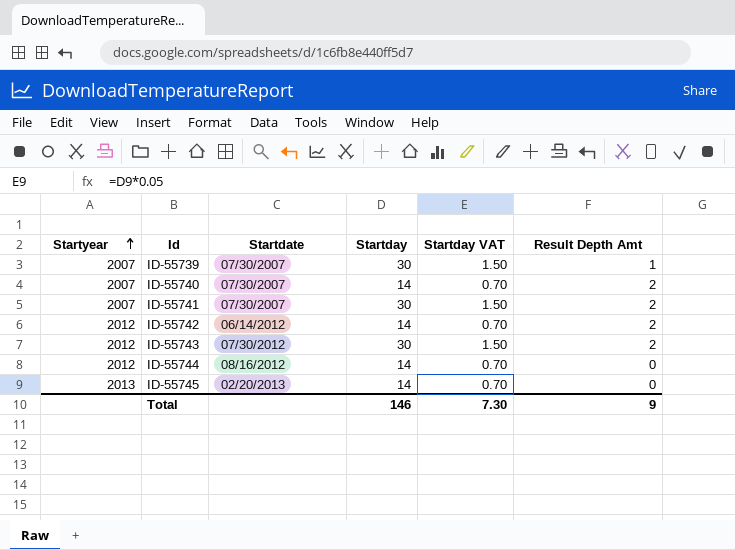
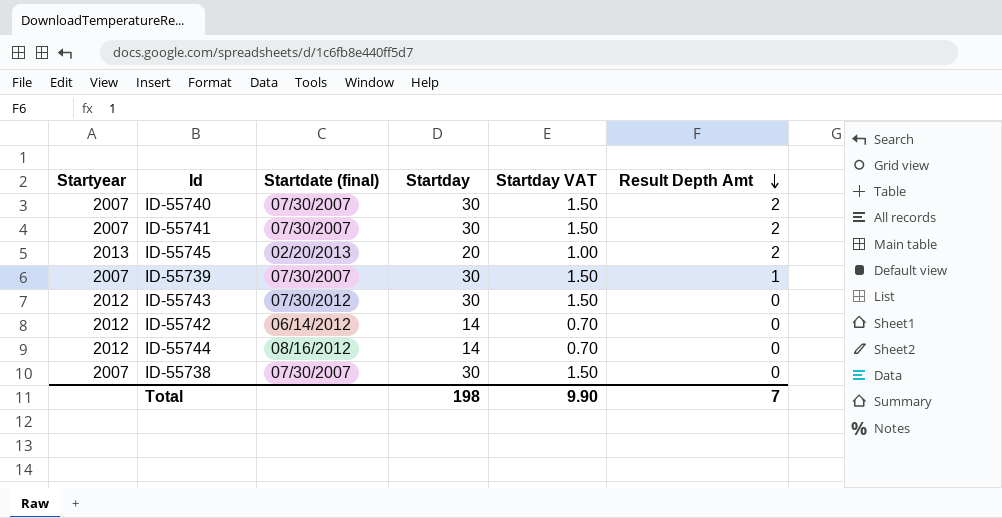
row order: Startyear ascending -> Result Depth Amt descending
column name: Startdate -> Startdate (final)
ID-55740 | Startday: 14 -> 30
ID-55740 | Startday VAT: 0.70 -> 1.50
ID-55745 | Startday: 14 -> 20
ID-55745 | Startday VAT: 0.70 -> 1.00
ID-55745 | Result Depth Amt: 0 -> 2
ID-55743 | Result Depth Amt: 2 -> 0
ID-55742 | Result Depth Amt: 2 -> 0
row ID-55738: none -> 2007 | 07/30/2007 | 30 | 1.50 | 0
Total | Startday: 146 -> 198
Total | Startday VAT: 7.30 -> 9.90
Total | Result Depth Amt: 9 -> 7

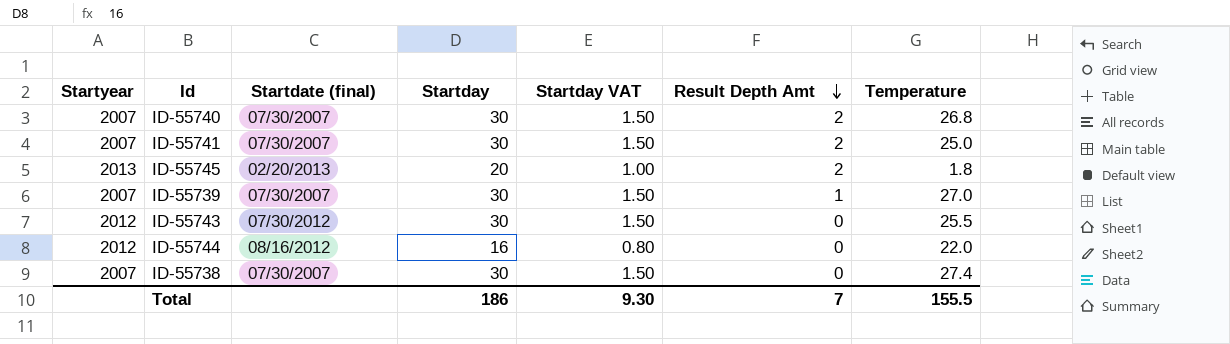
column Temperature | position: none -> 7
row ID-55742: 2012 | 06/14/2012 | 14 | 0.70 | 0 -> none
ID-55744 | Startday: 14 -> 16
ID-55744 | Startday VAT: 0.70 -> 0.80
Total | Startday: 198 -> 186
Total | Startday VAT: 9.90 -> 9.30

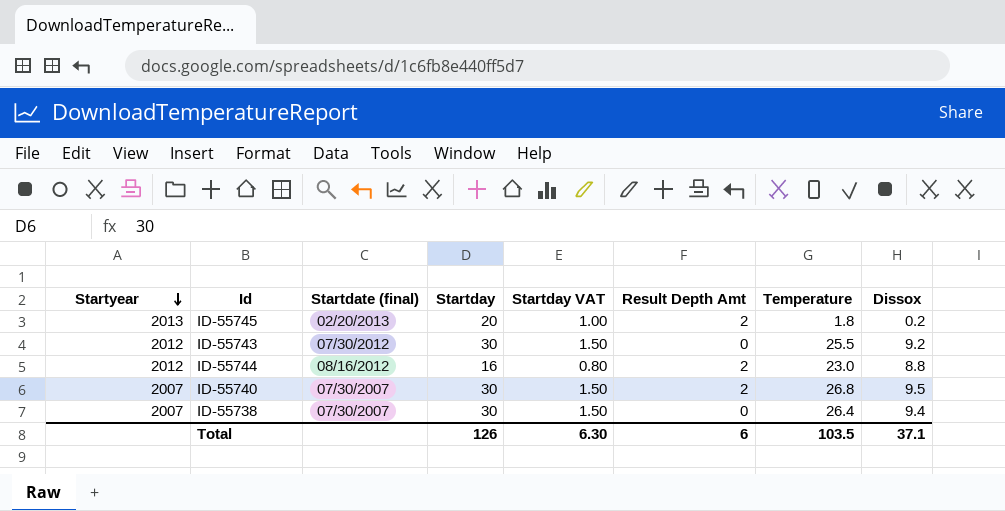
row order: Result Depth Amt descending -> Startyear descending
column Dissox | position: none -> 8
row ID-55741: 2007 | 07/30/2007 | 30 | 1.50 | 2 | 25.0 -> none
row ID-55739: 2007 | 07/30/2007 | 30 | 1.50 | 1 | 27.0 -> none
ID-55744 | Result Depth Amt: 0 -> 2
ID-55744 | Temperature: 22.0 -> 23.0
ID-55738 | Temperature: 27.4 -> 26.4
Total | Startday: 186 -> 126
Total | Startday VAT: 9.30 -> 6.30
Total | Result Depth Amt: 7 -> 6
Total | Temperature: 155.5 -> 103.5

